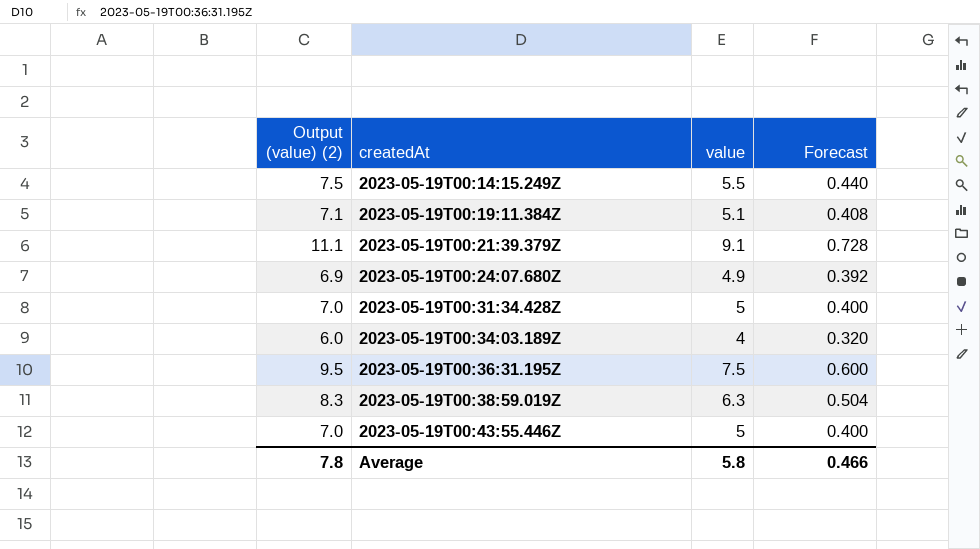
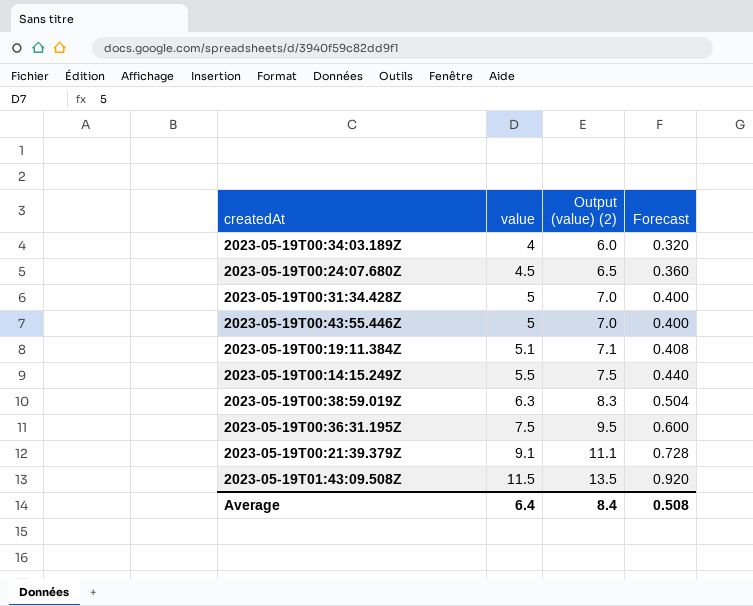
row order: createdAt ascending -> value ascending
column Output (value) (2) | position: 1 -> 3
2023-05-19T00:24:07.680Z | value: 4.9 -> 4.5
2023-05-19T00:24:07.680Z | Output (value) (2): 6.9 -> 6.5
2023-05-19T00:24:07.680Z | Forecast: 0.392 -> 0.360
row 2023-05-19T01:43:09.508Z: none -> 11.5 | 13.5 | 0.920
Average | value: 5.8 -> 6.4
Average | Output (value) (2): 7.8 -> 8.4
Average | Forecast: 0.466 -> 0.508

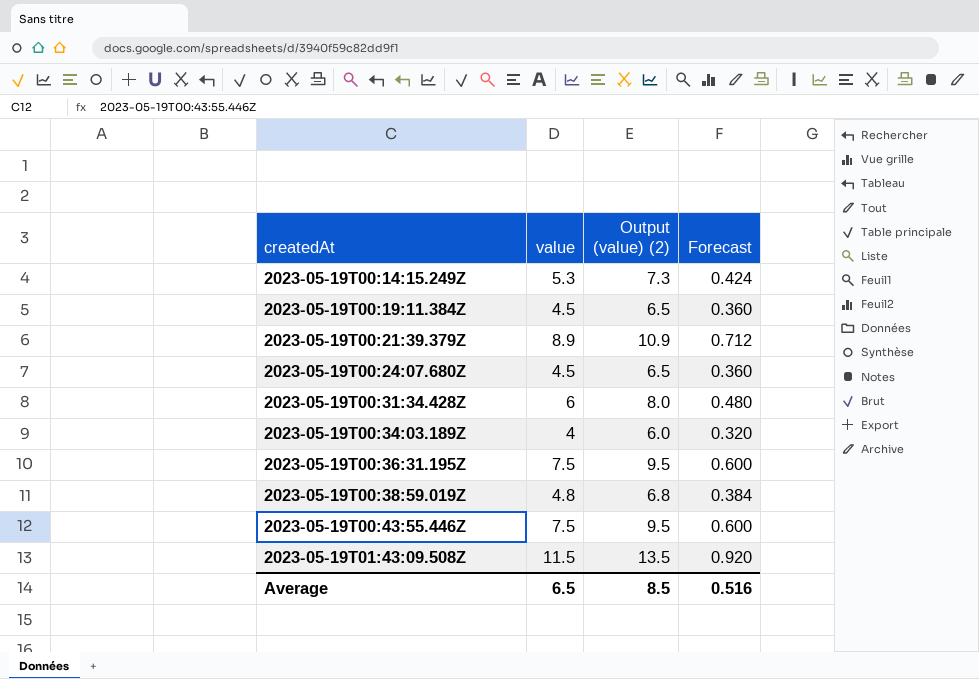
row order: value ascending -> createdAt ascending
2023-05-19T00:14:15.249Z | value: 5.5 -> 5.3
2023-05-19T00:14:15.249Z | Output (value) (2): 7.5 -> 7.3
2023-05-19T00:14:15.249Z | Forecast: 0.440 -> 0.424
2023-05-19T00:19:11.384Z | value: 5.1 -> 4.5
2023-05-19T00:19:11.384Z | Output (value) (2): 7.1 -> 6.5
2023-05-19T00:19:11.384Z | Forecast: 0.408 -> 0.360
2023-05-19T00:21:39.379Z | value: 9.1 -> 8.9
2023-05-19T00:21:39.379Z | Output (value) (2): 11.1 -> 10.9
2023-05-19T00:21:39.379Z | Forecast: 0.728 -> 0.712
2023-05-19T00:31:34.428Z | value: 5 -> 6
2023-05-19T00:31:34.428Z | Output (value) (2): 7.0 -> 8.0
2023-05-19T00:31:34.428Z | Forecast: 0.400 -> 0.480
2023-05-19T00:38:59.019Z | value: 6.3 -> 4.8
2023-05-19T00:38:59.019Z | Output (value) (2): 8.3 -> 6.8
2023-05-19T00:38:59.019Z | Forecast: 0.504 -> 0.384
2023-05-19T00:43:55.446Z | value: 5 -> 7.5
2023-05-19T00:43:55.446Z | Output (value) (2): 7.0 -> 9.5
2023-05-19T00:43:55.446Z | Forecast: 0.400 -> 0.600
Average | value: 6.4 -> 6.5
Average | Output (value) (2): 8.4 -> 8.5
Average | Forecast: 0.508 -> 0.516

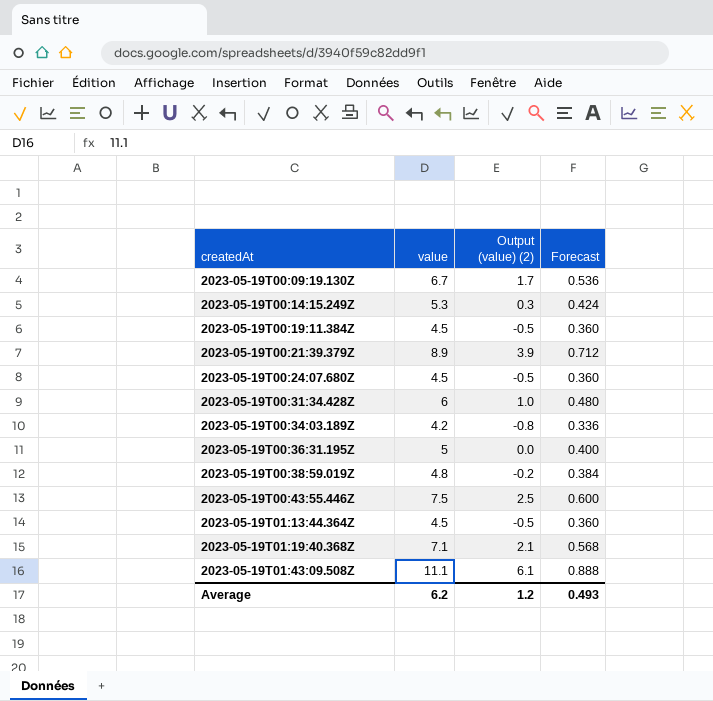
column Output (value) (2) | formula: [value] + 2 -> [value] - 5
row 2023-05-19T00:09:19.130Z: none -> 6.7 | 1.7 | 0.536
2023-05-19T00:34:03.189Z | value: 4 -> 4.2
2023-05-19T00:34:03.189Z | Forecast: 0.320 -> 0.336
2023-05-19T00:36:31.195Z | value: 7.5 -> 5
2023-05-19T00:36:31.195Z | Forecast: 0.600 -> 0.400
row 2023-05-19T01:13:44.364Z: none -> 4.5 | -0.5 | 0.360
row 2023-05-19T01:19:40.368Z: none -> 7.1 | 2.1 | 0.568
2023-05-19T01:43:09.508Z | value: 11.5 -> 11.1
2023-05-19T01:43:09.508Z | Forecast: 0.920 -> 0.888
Average | value: 6.5 -> 6.2
Average | Output (value) (2): 8.5 -> 1.2
Average | Forecast: 0.516 -> 0.493

